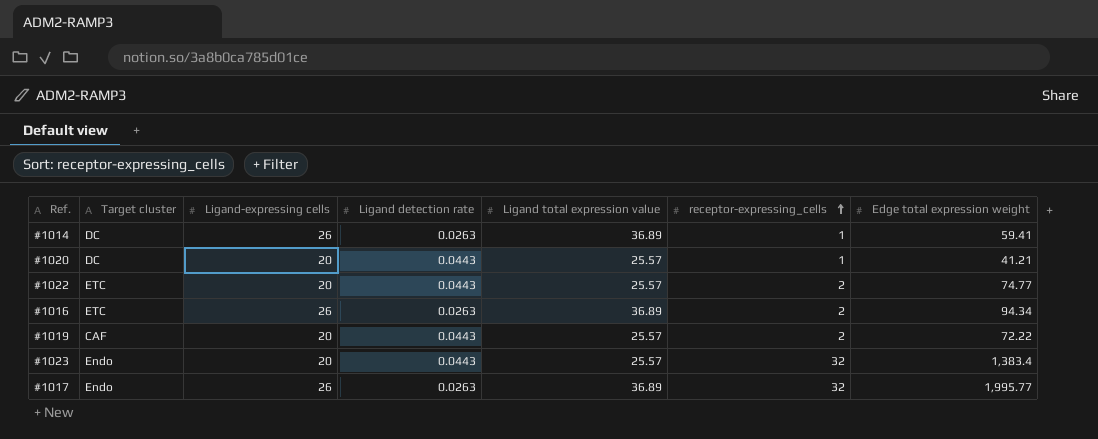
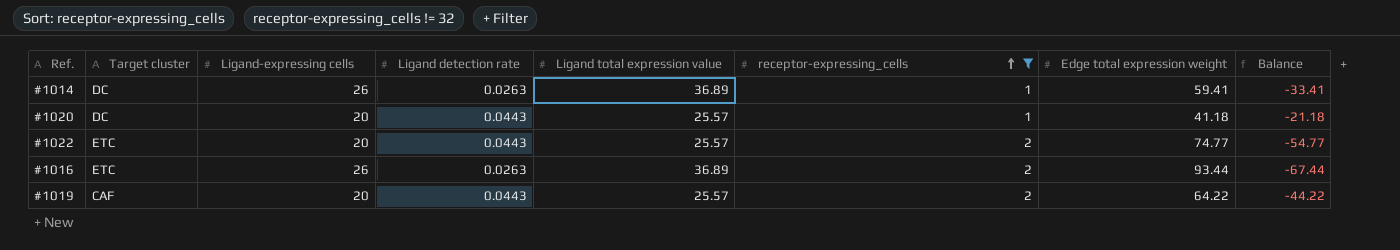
filter: none -> receptor-expressing_cells != 32
column Balance | formula: none -> [Ligand-expressing cells] - [Edge total expression weight]
#1020 | Edge total expression weight: 41.21 -> 41.18
#1016 | Edge total expression weight: 94.34 -> 93.44
#1019 | Edge total expression weight: 72.22 -> 64.22

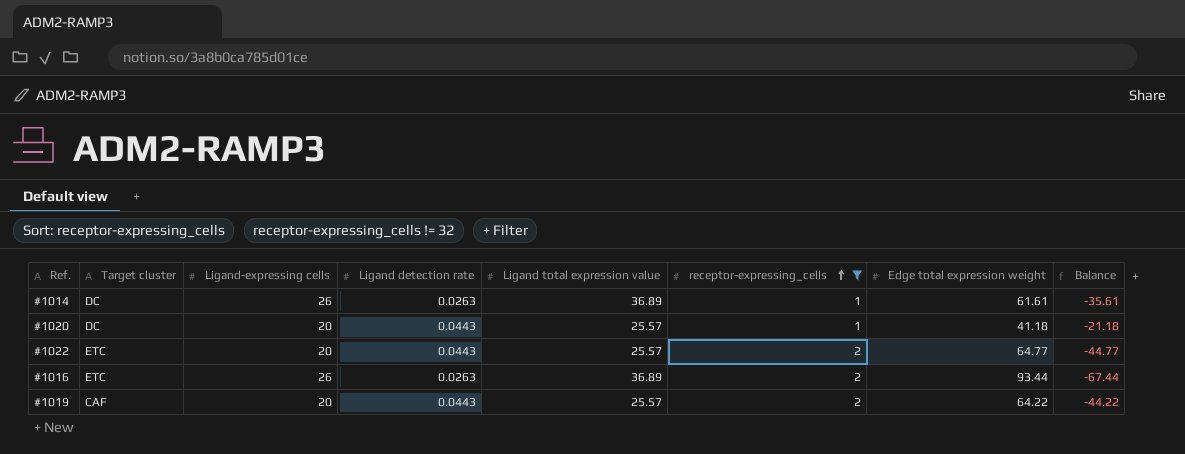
#1014 | Edge total expression weight: 59.41 -> 61.61
#1014 | Balance: -33.41 -> -35.61
#1022 | Edge total expression weight: 74.77 -> 64.77
#1022 | Balance: -54.77 -> -44.77

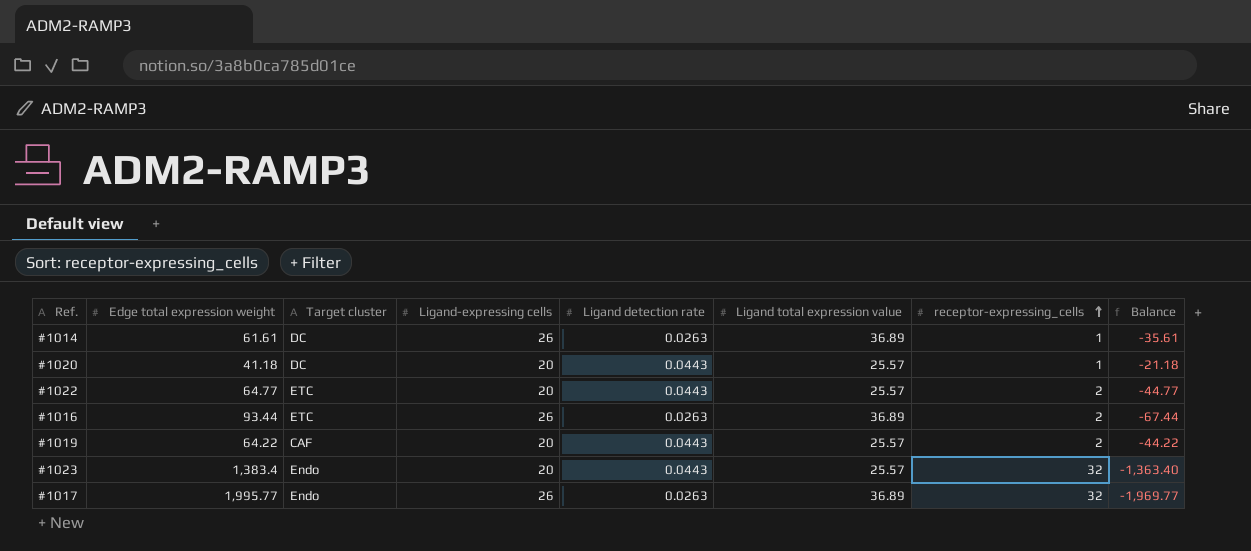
filter: receptor-expressing_cells != 32 -> none
column Edge total expression weight | position: 7 -> 2

